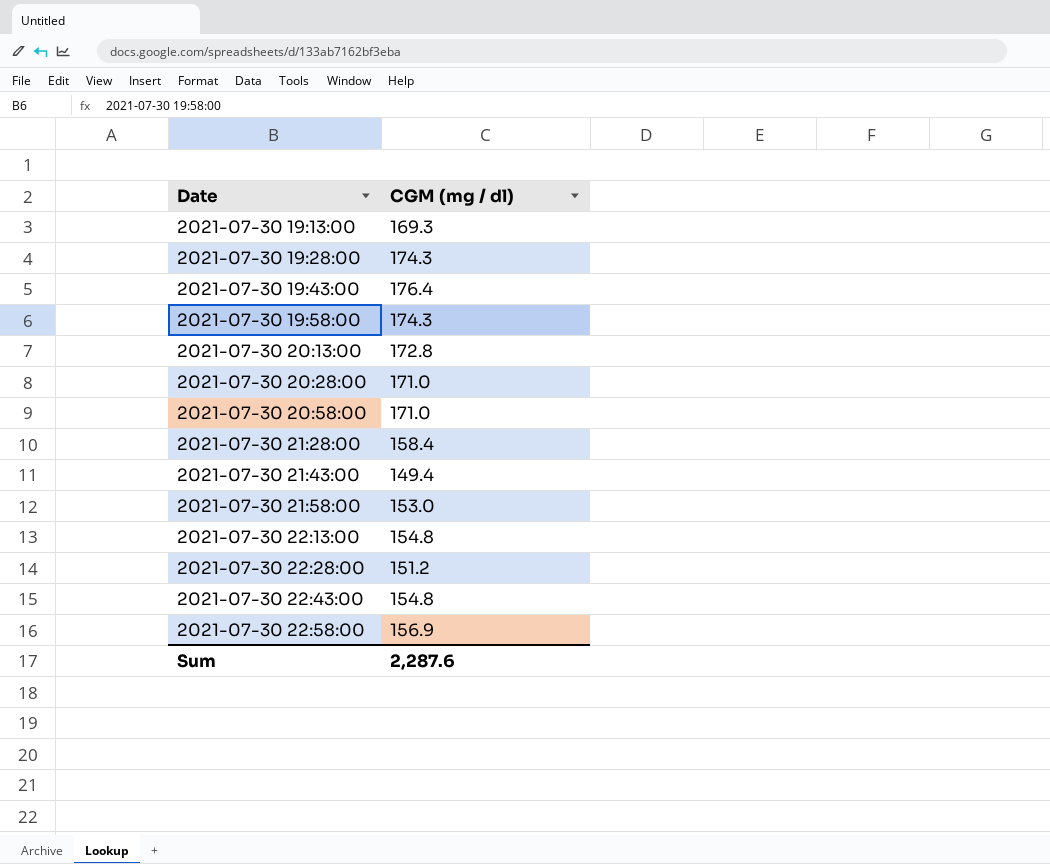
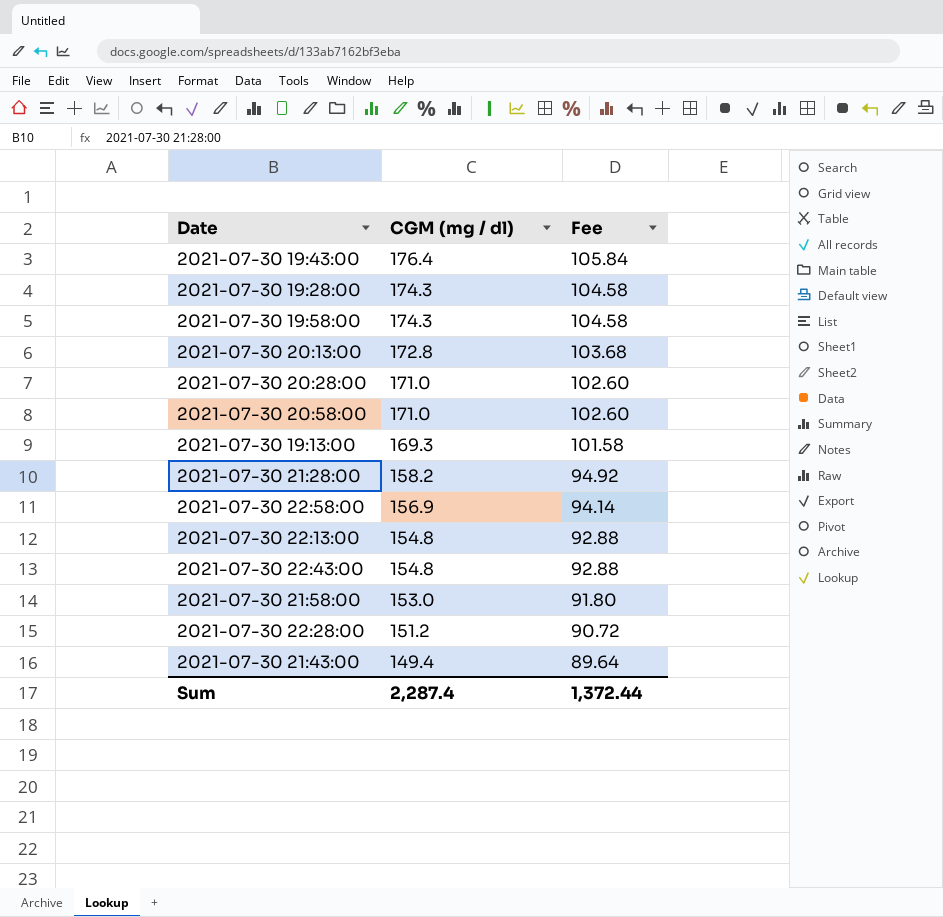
row order: Date ascending -> CGM (mg / dl) descending
column Fee | formula: none -> [CGM (mg / dl)] * 0.6
2021-07-30 21:28:00 | CGM (mg / dl): 158.4 -> 158.2
Sum | CGM (mg / dl): 2,287.6 -> 2,287.4

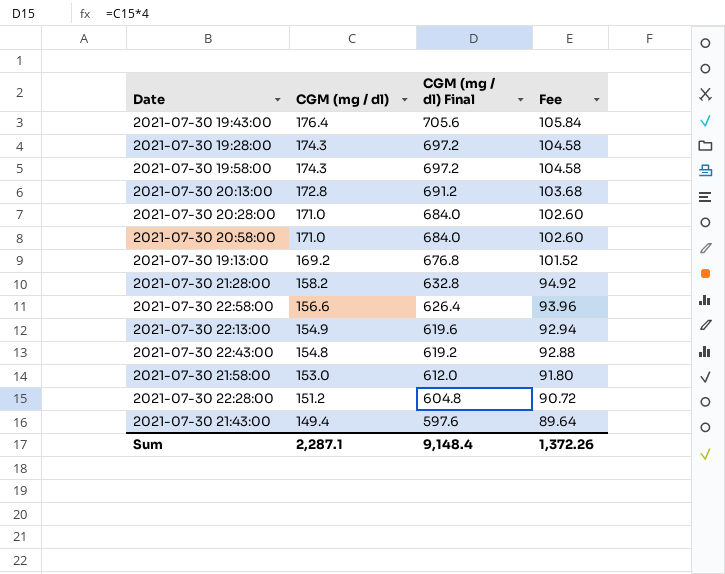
column CGM (mg / dl) Final | formula: none -> [CGM (mg / dl)] * 4
2021-07-30 19:13:00 | CGM (mg / dl): 169.3 -> 169.2
2021-07-30 19:13:00 | Fee: 101.58 -> 101.52
2021-07-30 22:58:00 | CGM (mg / dl): 156.9 -> 156.6
2021-07-30 22:58:00 | Fee: 94.14 -> 93.96
2021-07-30 22:13:00 | CGM (mg / dl): 154.8 -> 154.9
2021-07-30 22:13:00 | Fee: 92.88 -> 92.94
Sum | CGM (mg / dl): 2,287.4 -> 2,287.1
Sum | Fee: 1,372.44 -> 1,372.26

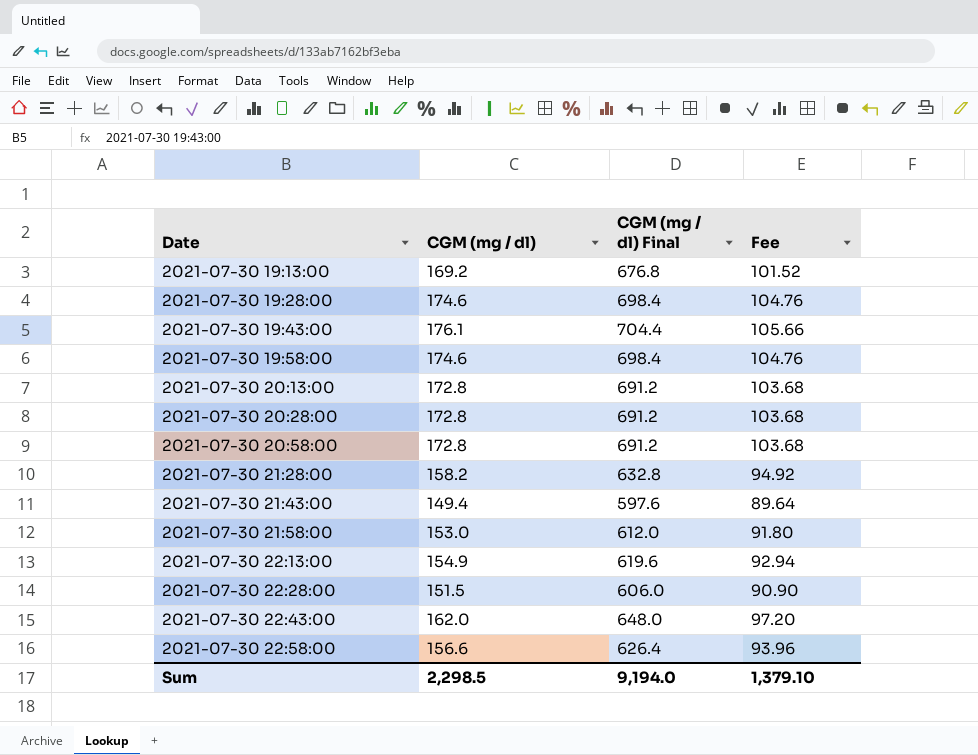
row order: CGM (mg / dl) descending -> Date ascending
2021-07-30 19:28:00 | CGM (mg / dl): 174.3 -> 174.6
2021-07-30 19:28:00 | CGM (mg / dl) Final: 697.2 -> 698.4
2021-07-30 19:28:00 | Fee: 104.58 -> 104.76
2021-07-30 19:43:00 | CGM (mg / dl): 176.4 -> 176.1
2021-07-30 19:43:00 | CGM (mg / dl) Final: 705.6 -> 704.4
2021-07-30 19:43:00 | Fee: 105.84 -> 105.66
2021-07-30 19:58:00 | CGM (mg / dl): 174.3 -> 174.6
2021-07-30 19:58:00 | CGM (mg / dl) Final: 697.2 -> 698.4
2021-07-30 19:58:00 | Fee: 104.58 -> 104.76
2021-07-30 20:28:00 | CGM (mg / dl): 171.0 -> 172.8
2021-07-30 20:28:00 | CGM (mg / dl) Final: 684.0 -> 691.2
2021-07-30 20:28:00 | Fee: 102.60 -> 103.68
2021-07-30 20:58:00 | CGM (mg / dl): 171.0 -> 172.8
2021-07-30 20:58:00 | CGM (mg / dl) Final: 684.0 -> 691.2
2021-07-30 20:58:00 | Fee: 102.60 -> 103.68
2021-07-30 22:28:00 | CGM (mg / dl): 151.2 -> 151.5
2021-07-30 22:28:00 | CGM (mg / dl) Final: 604.8 -> 606.0
2021-07-30 22:28:00 | Fee: 90.72 -> 90.90
2021-07-30 22:43:00 | CGM (mg / dl): 154.8 -> 162.0
2021-07-30 22:43:00 | CGM (mg / dl) Final: 619.2 -> 648.0
2021-07-30 22:43:00 | Fee: 92.88 -> 97.20
Sum | CGM (mg / dl): 2,287.1 -> 2,298.5
Sum | CGM (mg / dl) Final: 9,148.4 -> 9,194.0
Sum | Fee: 1,372.26 -> 1,379.10

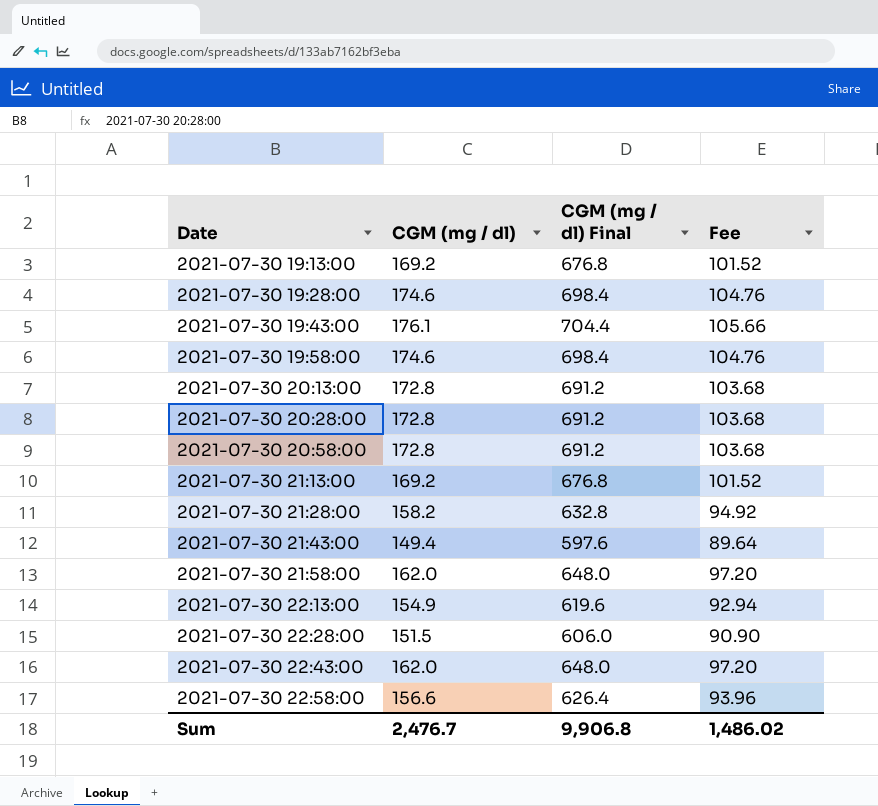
row 2021-07-30 21:13:00: none -> 169.2 | 676.8 | 101.52
2021-07-30 21:58:00 | CGM (mg / dl): 153.0 -> 162.0
2021-07-30 21:58:00 | CGM (mg / dl) Final: 612.0 -> 648.0
2021-07-30 21:58:00 | Fee: 91.80 -> 97.20
Sum | CGM (mg / dl): 2,298.5 -> 2,476.7
Sum | CGM (mg / dl) Final: 9,194.0 -> 9,906.8
Sum | Fee: 1,379.10 -> 1,486.02

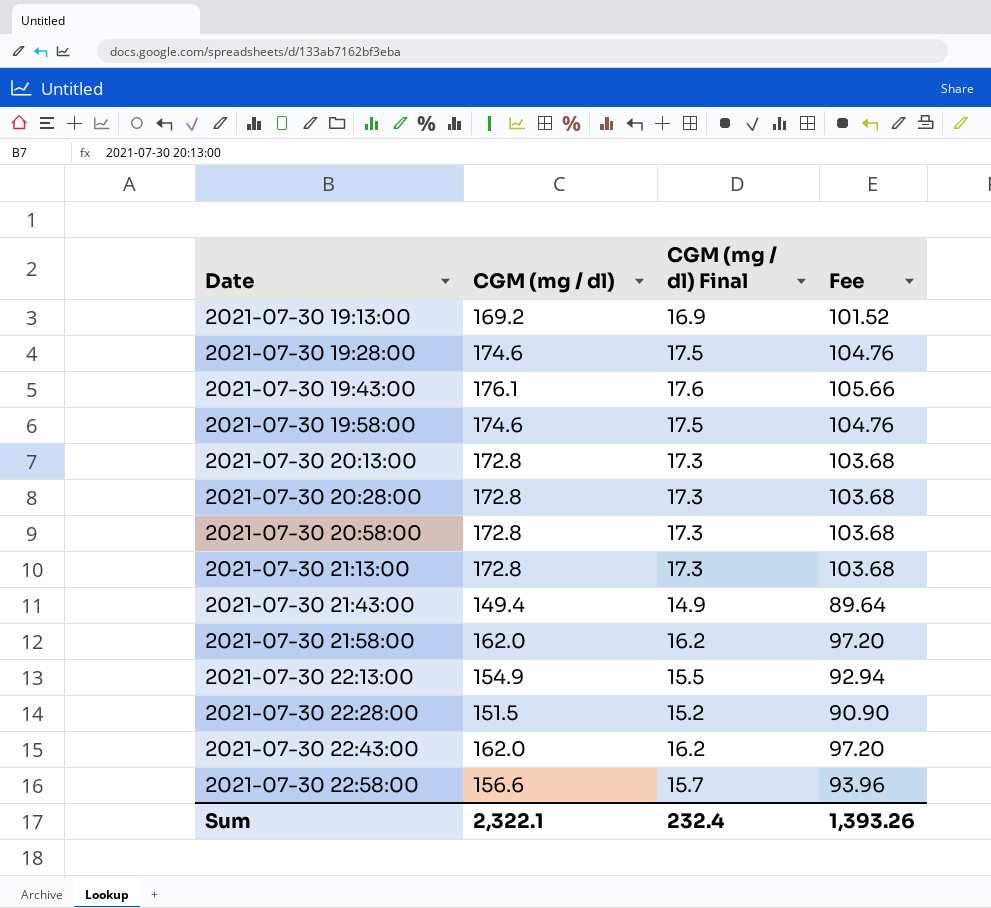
column CGM (mg / dl) Final | formula: [CGM (mg / dl)] * 4 -> [CGM (mg / dl)] * 0.1
row 2021-07-30 21:28:00: 158.2 | 632.8 | 94.92 -> none
2021-07-30 21:13:00 | CGM (mg / dl): 169.2 -> 172.8
2021-07-30 21:13:00 | Fee: 101.52 -> 103.68
Sum | CGM (mg / dl): 2,476.7 -> 2,322.1
Sum | CGM (mg / dl) Final: 9,906.8 -> 232.4
Sum | Fee: 1,486.02 -> 1,393.26

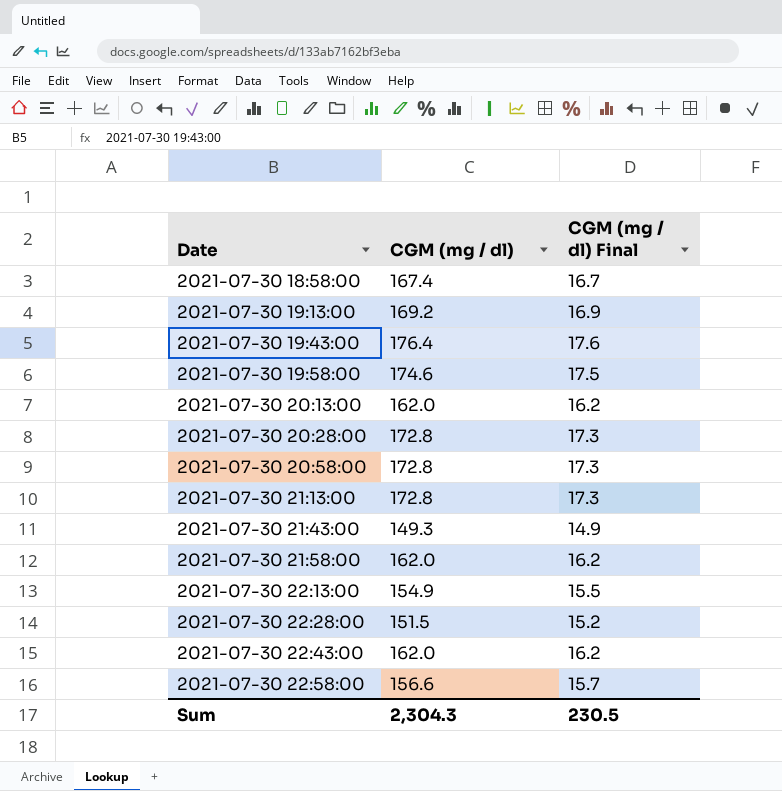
column Fee | formula: [CGM (mg / dl)] * 0.6 -> none
row 2021-07-30 19:28:00: 174.6 | 17.5 | 104.76 -> none
row 2021-07-30 18:58:00: none -> 167.4 | 16.7
2021-07-30 19:43:00 | CGM (mg / dl): 176.1 -> 176.4
2021-07-30 20:13:00 | CGM (mg / dl): 172.8 -> 162.0
2021-07-30 20:13:00 | CGM (mg / dl) Final: 17.3 -> 16.2
2021-07-30 21:43:00 | CGM (mg / dl): 149.4 -> 149.3
Sum | CGM (mg / dl): 2,322.1 -> 2,304.3
Sum | CGM (mg / dl) Final: 232.4 -> 230.5

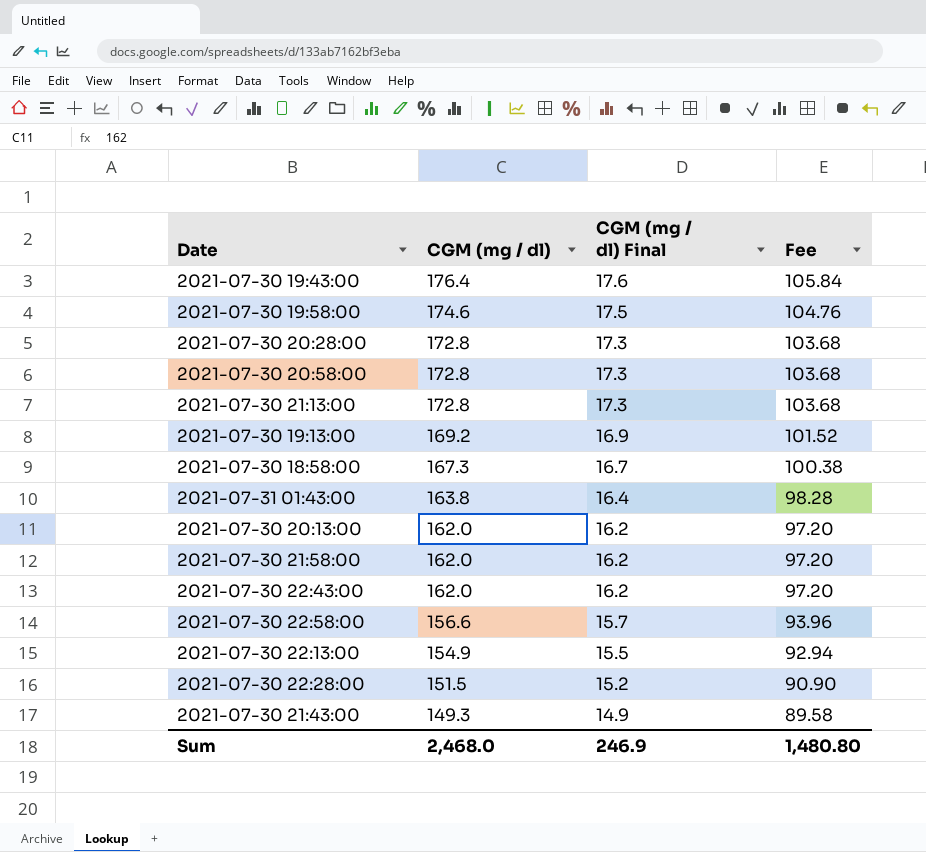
row order: Date ascending -> CGM (mg / dl) descending
column Fee | formula: none -> [CGM (mg / dl)] * 0.6
2021-07-30 18:58:00 | CGM (mg / dl): 167.4 -> 167.3
row 2021-07-31 01:43:00: none -> 163.8 | 16.4 | 98.28
Sum | CGM (mg / dl): 2,304.3 -> 2,468.0
Sum | CGM (mg / dl) Final: 230.5 -> 246.9

